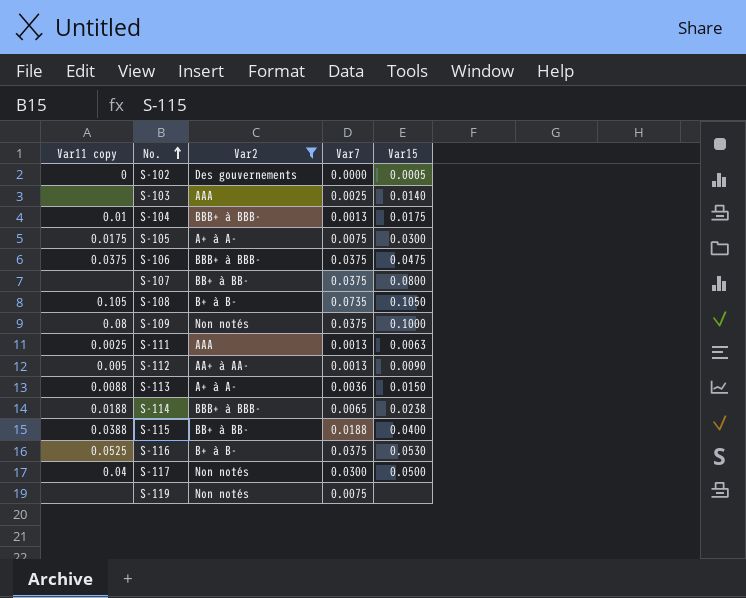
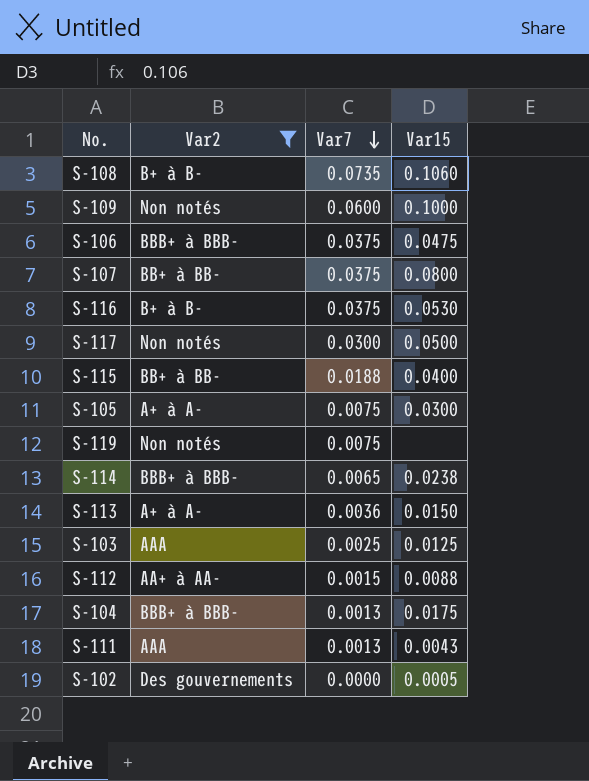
row order: No. ascending -> Var7 descending
column Var11 copy | position: 1 -> none
S-108 | Var15: 0.1050 -> 0.1060
S-109 | Var7: 0.0375 -> 0.0600
S-103 | Var15: 0.0140 -> 0.0125
S-112 | Var7: 0.0013 -> 0.0015
S-112 | Var15: 0.0090 -> 0.0088
S-111 | Var15: 0.0063 -> 0.0043

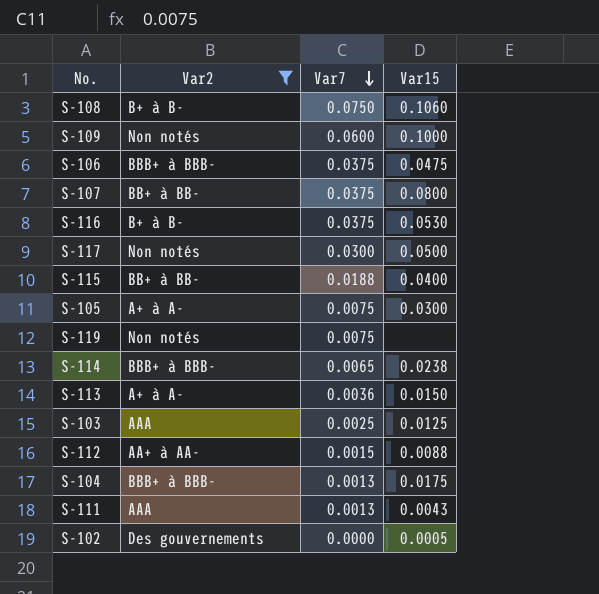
S-108 | Var7: 0.0735 -> 0.0750

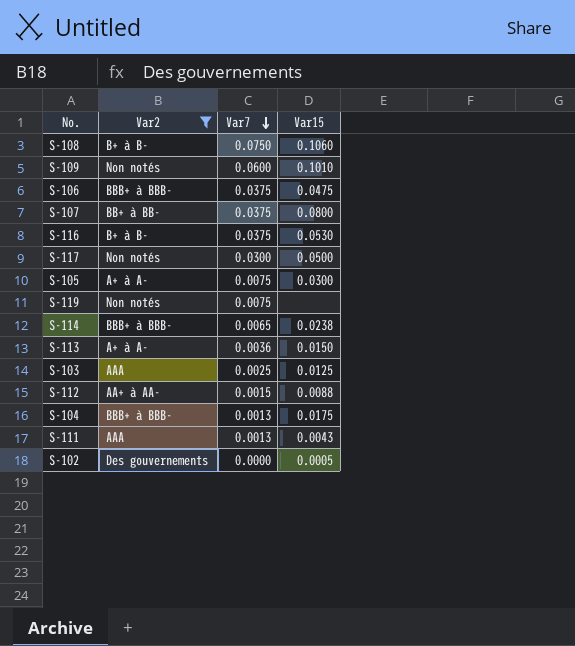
row S-115: BB+ à BB- | 0.0188 | 0.0400 -> none
S-109 | Var15: 0.1000 -> 0.1010

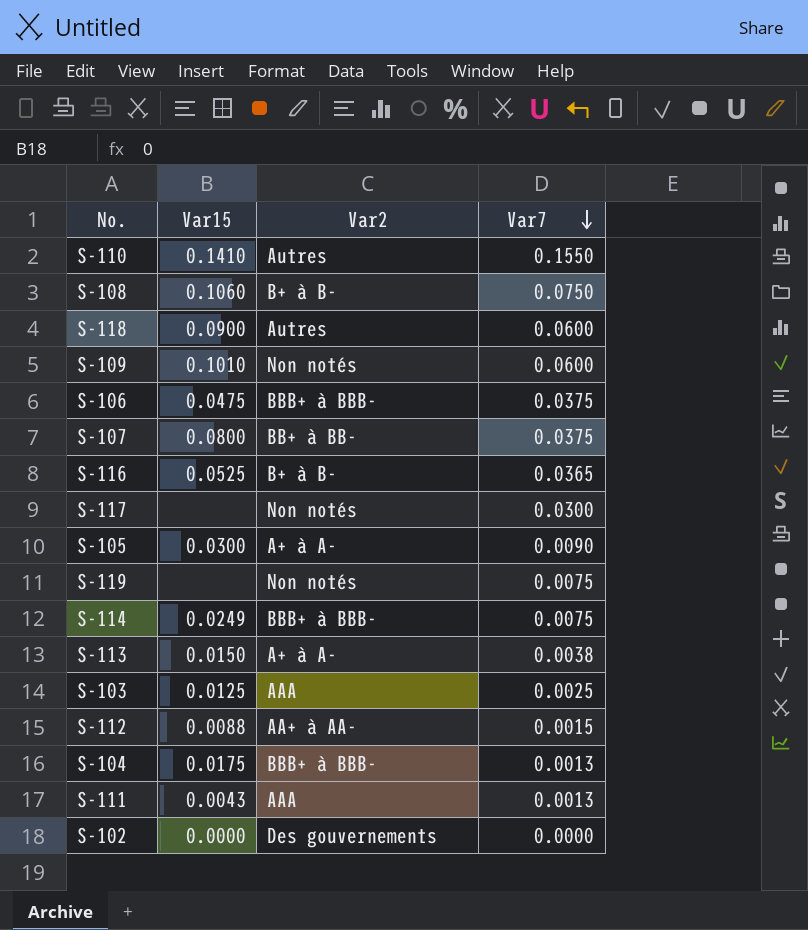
filter: Var2 != Autres -> none
column Var15 | position: 4 -> 2
S-116 | Var15: 0.0530 -> 0.0525
S-116 | Var7: 0.0375 -> 0.0365
S-117 | Var15: 0.0500 -> none
S-105 | Var7: 0.0075 -> 0.0090
S-114 | Var15: 0.0238 -> 0.0249
S-114 | Var7: 0.0065 -> 0.0075
S-113 | Var7: 0.0036 -> 0.0038
S-102 | Var15: 0.0005 -> 0.0000

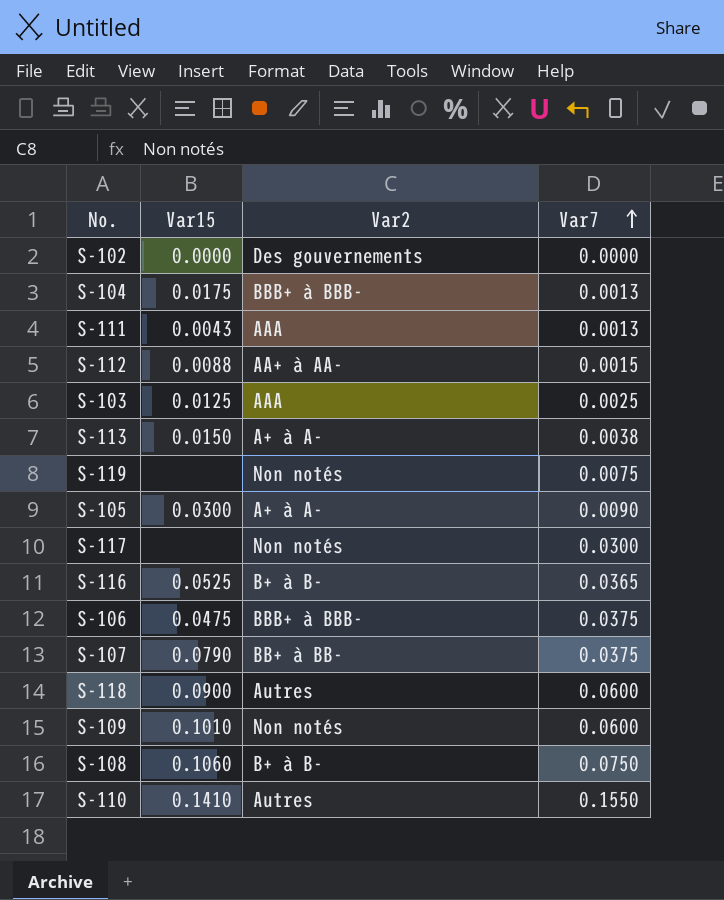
row order: Var7 descending -> Var7 ascending
row S-114: 0.0249 | BBB+ à BBB- | 0.0075 -> none
S-107 | Var15: 0.0800 -> 0.0790

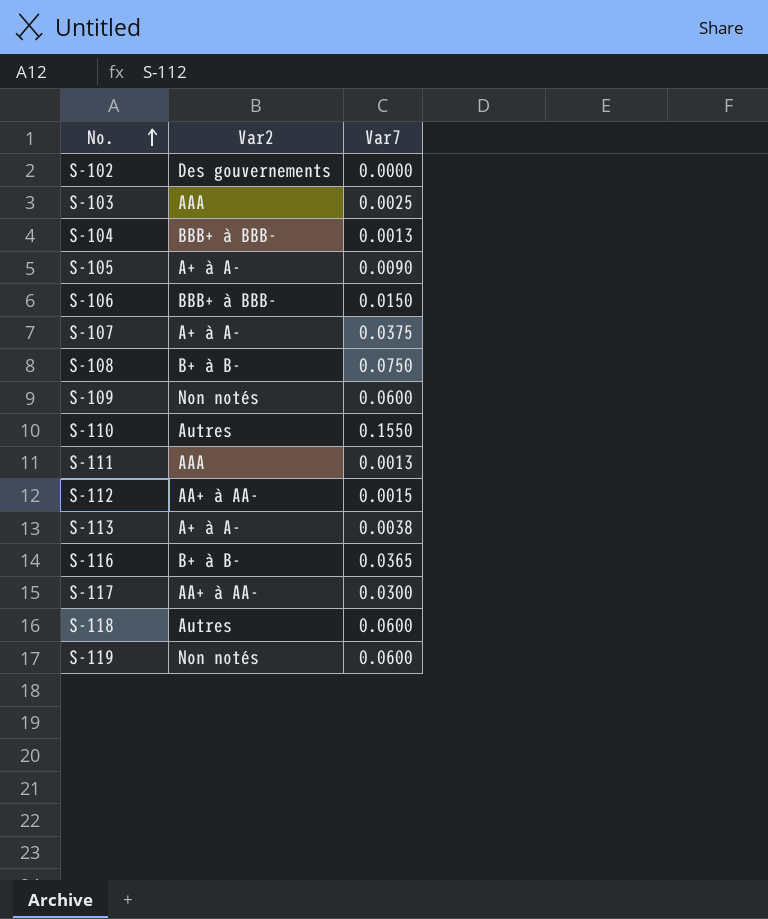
row order: Var7 ascending -> No. ascending
column Var15 | position: 2 -> none
S-106 | Var7: 0.0375 -> 0.0150
S-107 | Var2: BB+ à BB- -> A+ à A-
S-117 | Var2: Non notés -> AA+ à AA-
S-119 | Var7: 0.0075 -> 0.0600

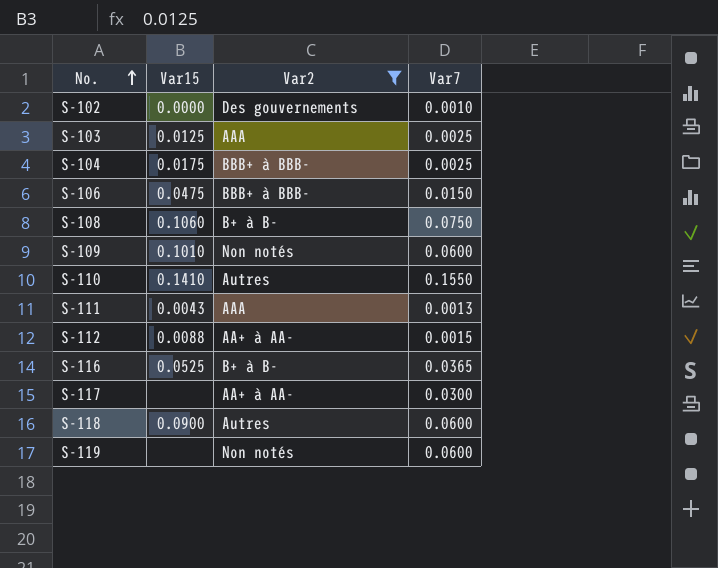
filter: none -> Var2 != A+ à A-
column Var15 | position: none -> 2
S-102 | Var7: 0.0000 -> 0.0010
S-104 | Var7: 0.0013 -> 0.0025

